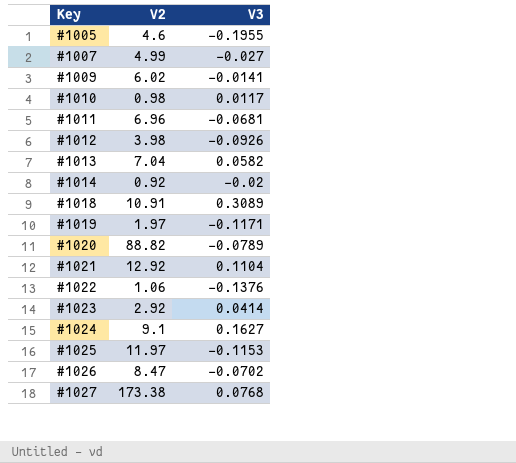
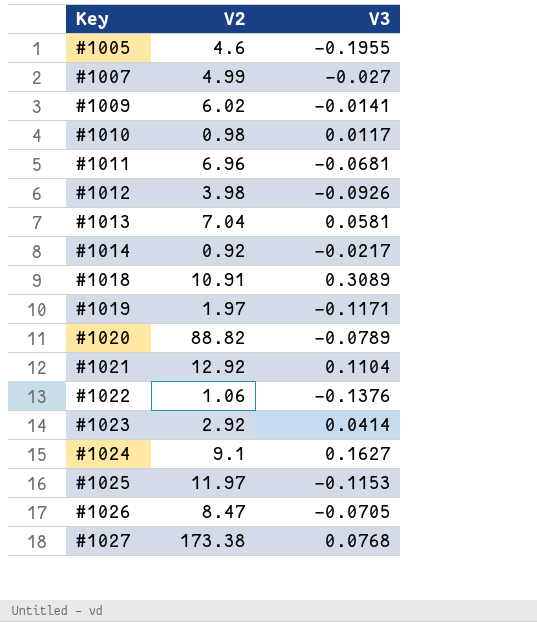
#1013 | V3: 0.0582 -> 0.0581
#1014 | V3: -0.02 -> -0.0217
#1026 | V3: -0.0702 -> -0.0705

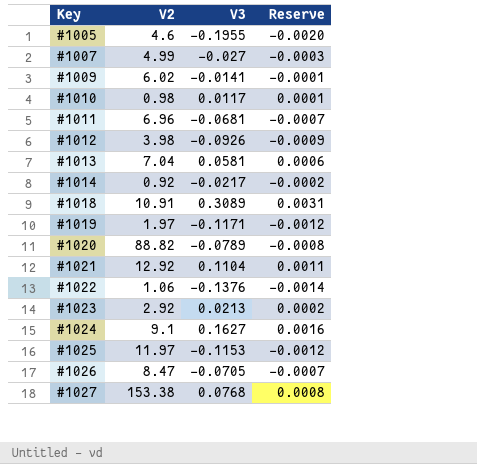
column Reserve | formula: none -> [V3] * 0.01
#1023 | V3: 0.0414 -> 0.0213
#1027 | V2: 173.38 -> 153.38

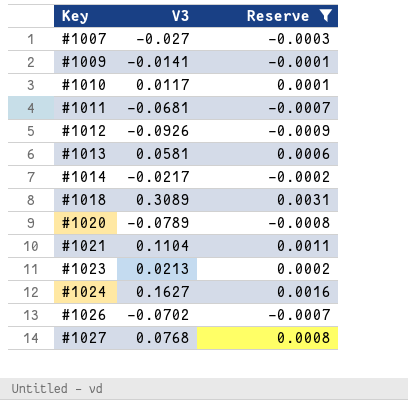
filter: none -> Reserve >= -0.0009
column V2 | position: 2 -> none
#1026 | V3: -0.0705 -> -0.0702

